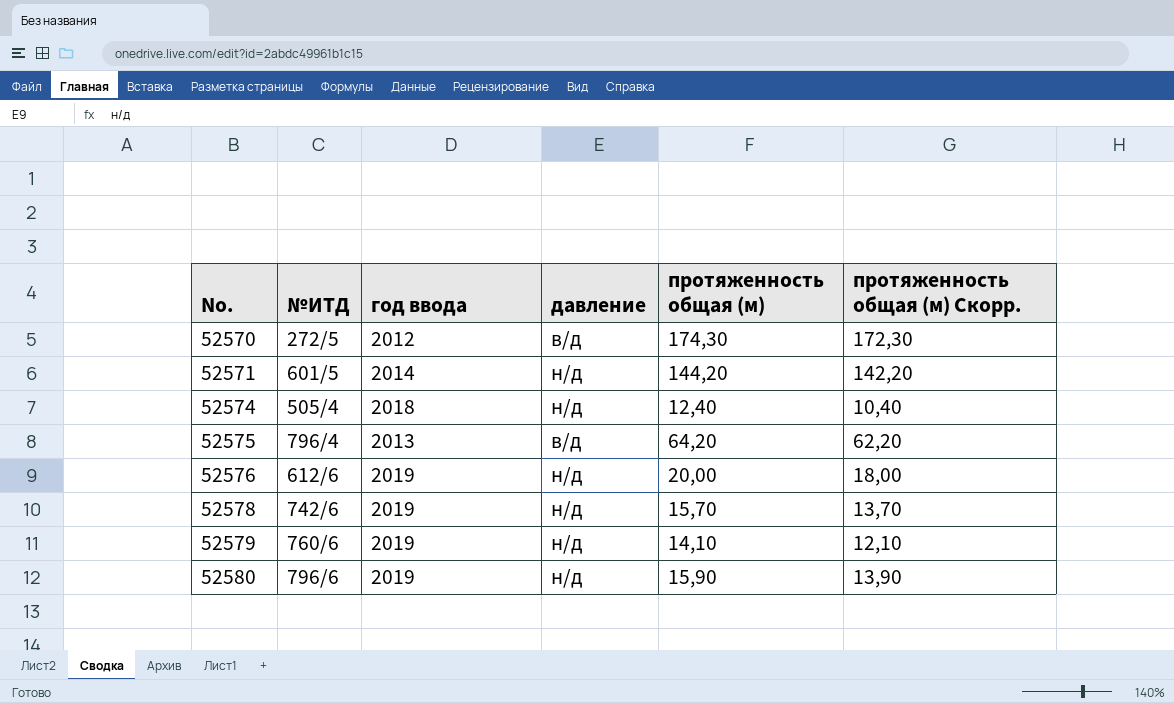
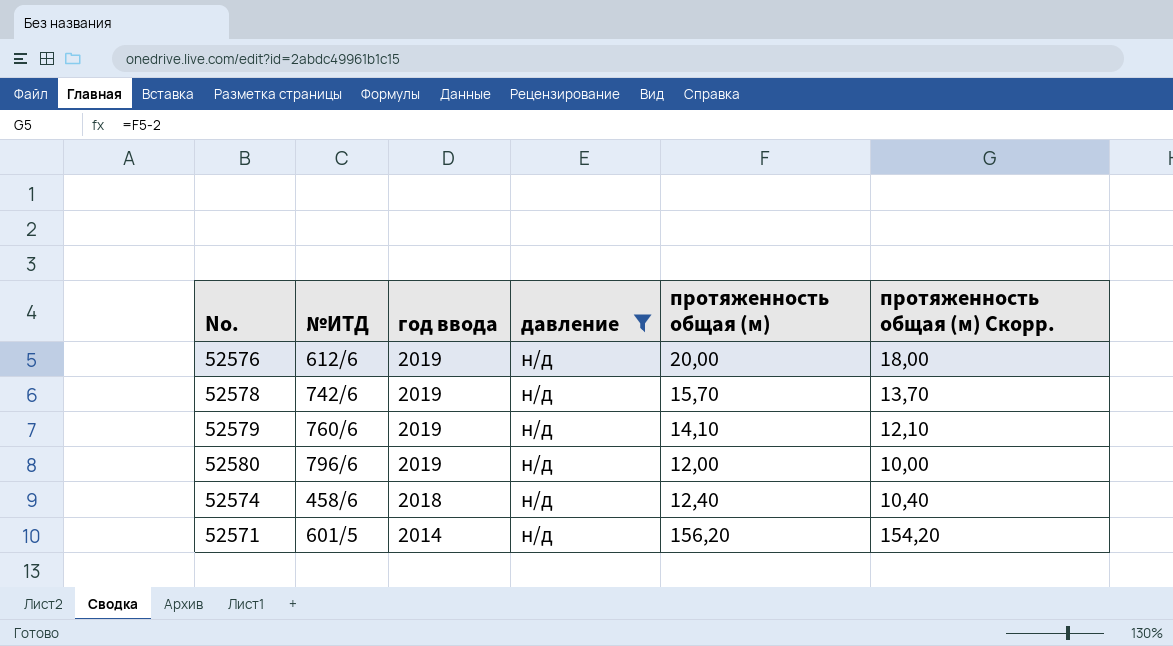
filter: none -> давление = н/д
row order: No. ascending -> год ввода descending
52580 | протяженность общая (м): 15,90 -> 12,00
52580 | протяженность общая (м) Скорр.: 13,90 -> 10,00
52574 | №ИТД: 505/4 -> 458/6
52571 | протяженность общая (м): 144,20 -> 156,20
52571 | протяженность общая (м) Скорр.: 142,20 -> 154,20

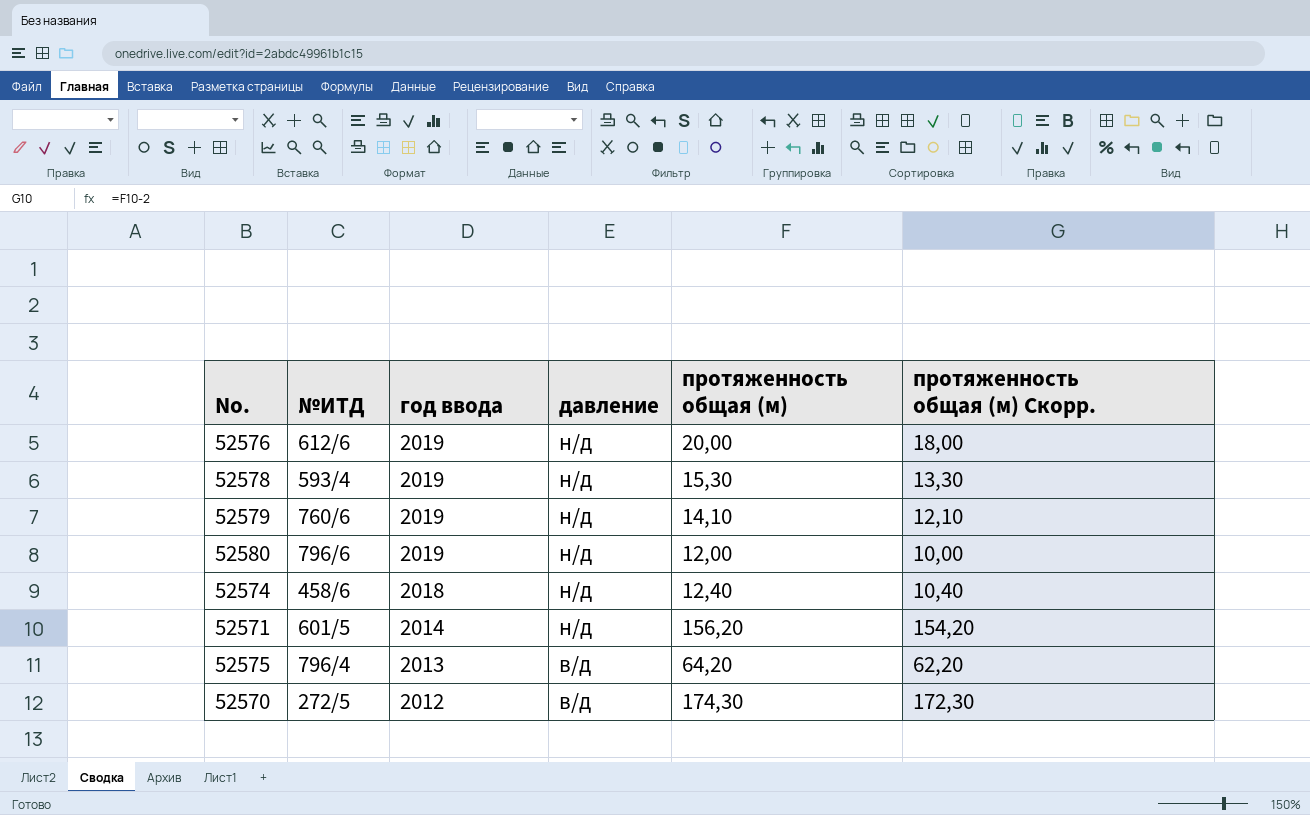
filter: давление = н/д -> none
52578 | №ИТД: 742/6 -> 593/4
52578 | протяженность общая (м): 15,70 -> 15,30
52578 | протяженность общая (м) Скорр.: 13,70 -> 13,30

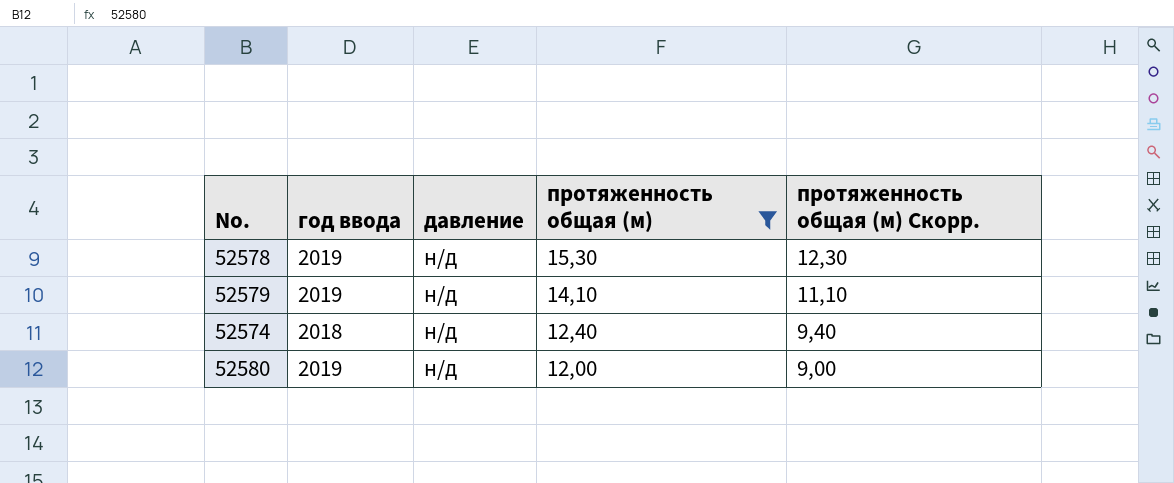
filter: none -> протяженность общая (м) <= 15,30
row order: год ввода descending -> протяженность общая (м) descending
column №ИТД | position: 2 -> none
column протяженность общая (м) Скорр. | formula: [протяженность общая (м)] - 2 -> [протяженность общая (м)] - 3

